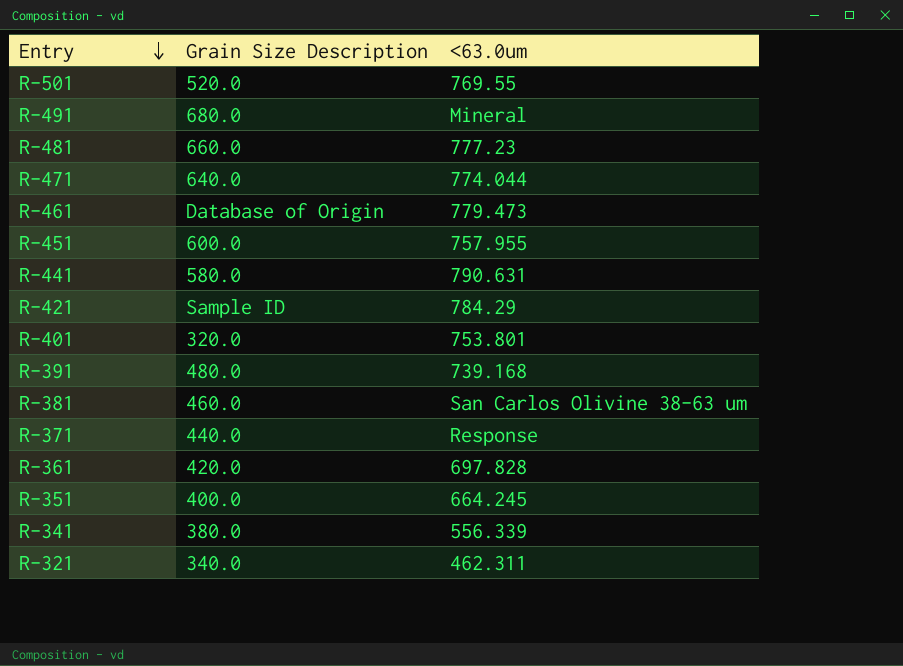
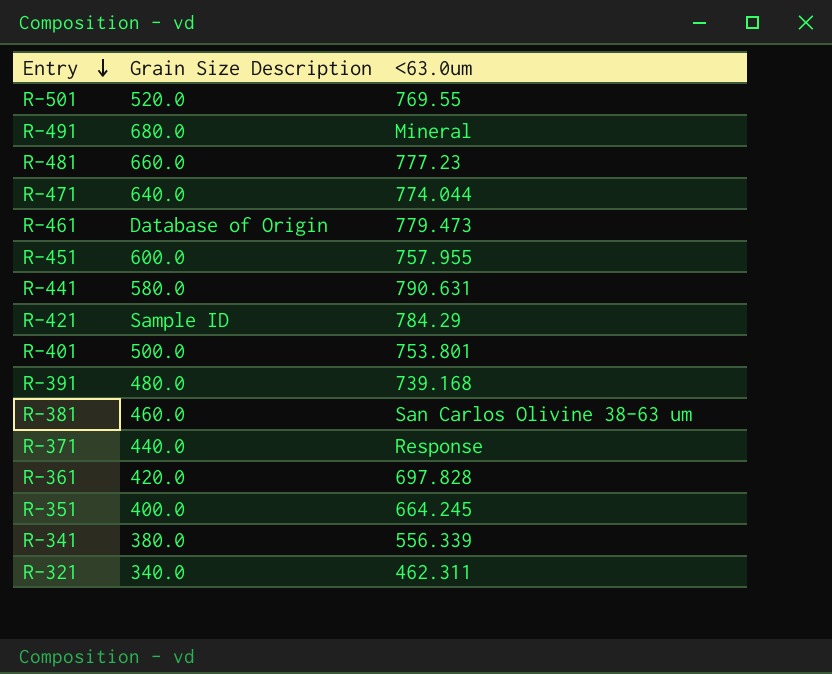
R-401 | Grain Size Description: 320.0 -> 500.0

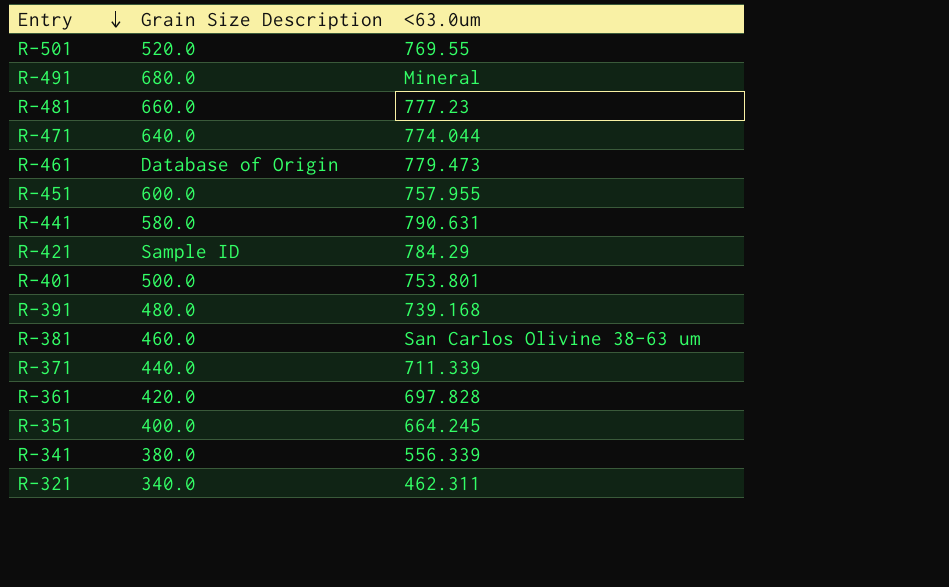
R-371 | <63.0um: Response -> 711.339

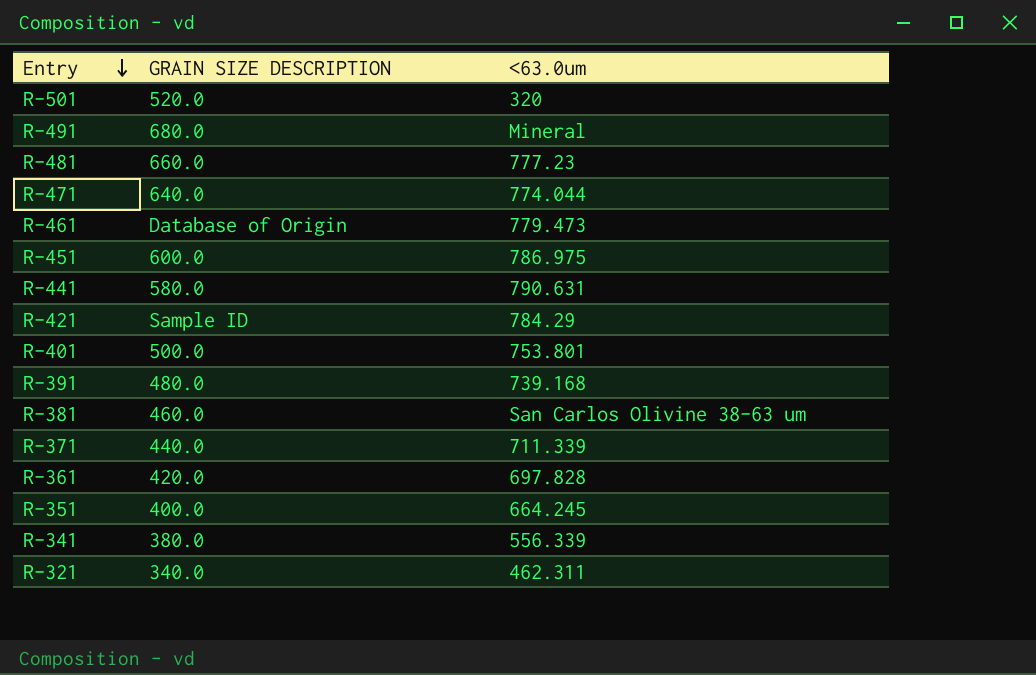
column name: Grain Size Description -> GRAIN SIZE DESCRIPTION
R-501 | <63.0um: 769.55 -> 320
R-451 | <63.0um: 757.955 -> 786.975

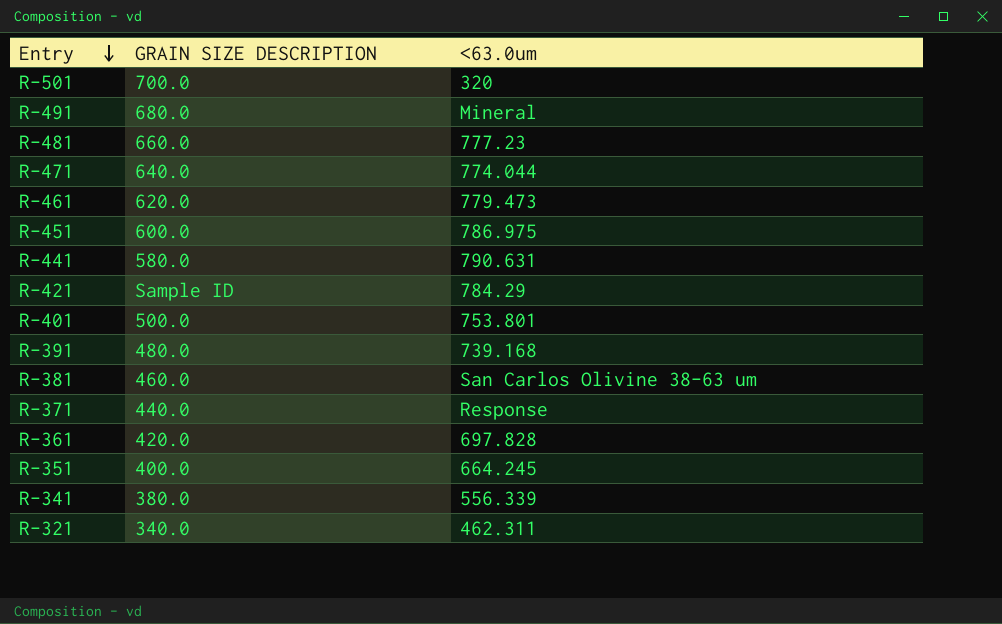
R-501 | GRAIN SIZE DESCRIPTION: 520.0 -> 700.0
R-461 | GRAIN SIZE DESCRIPTION: Database of Origin -> 620.0
R-371 | <63.0um: 711.339 -> Response

